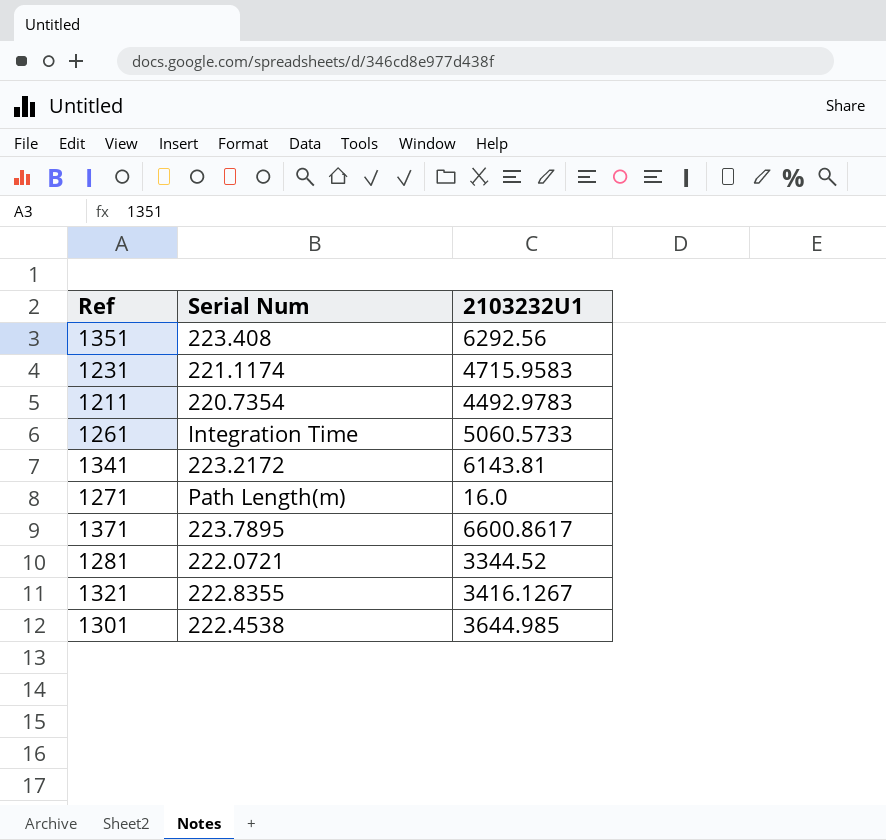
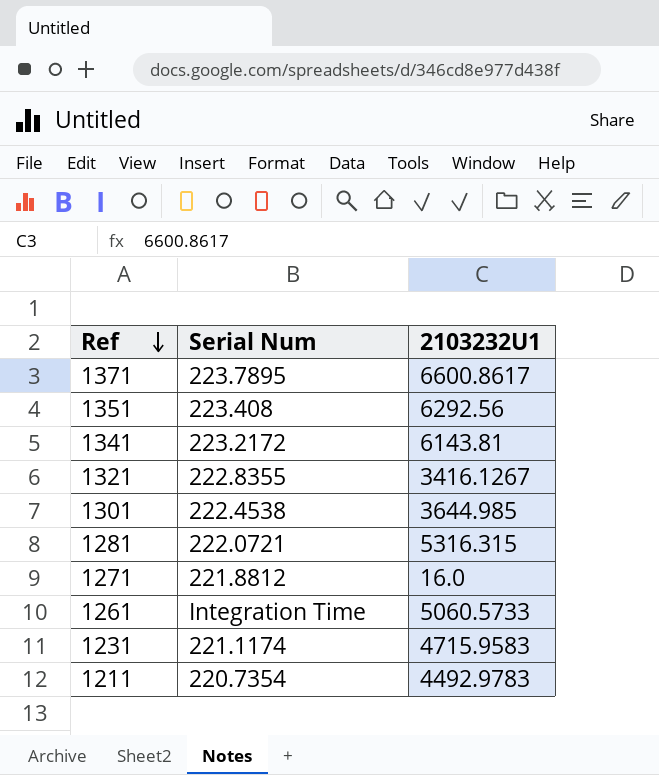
row order: none -> Ref descending
1281 | 2103232U1: 3344.52 -> 5316.315
1271 | Serial Num: Path Length(m) -> 221.8812

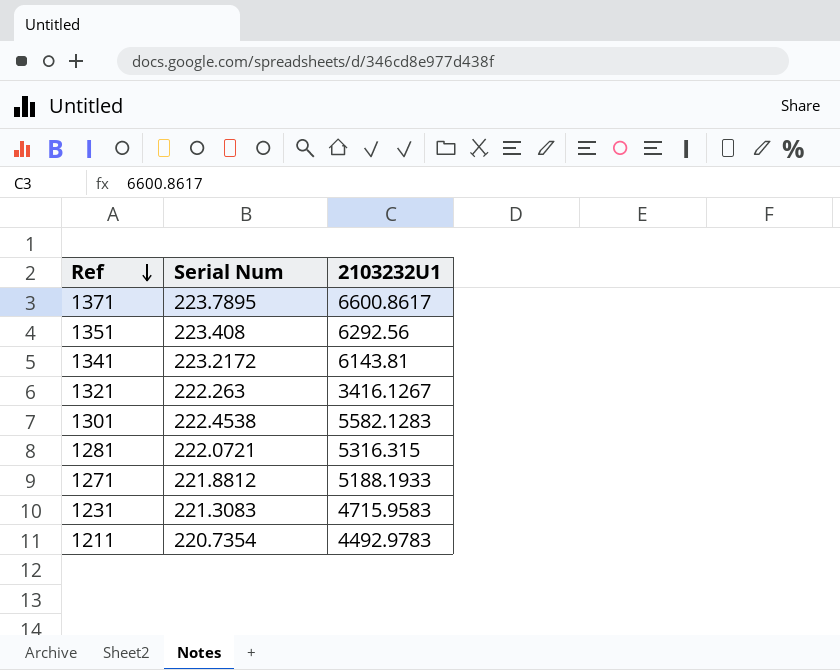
row 1261: Integration Time | 5060.5733 -> none
1321 | Serial Num: 222.8355 -> 222.263
1301 | 2103232U1: 3644.985 -> 5582.1283
1271 | 2103232U1: 16.0 -> 5188.1933
1231 | Serial Num: 221.1174 -> 221.3083

